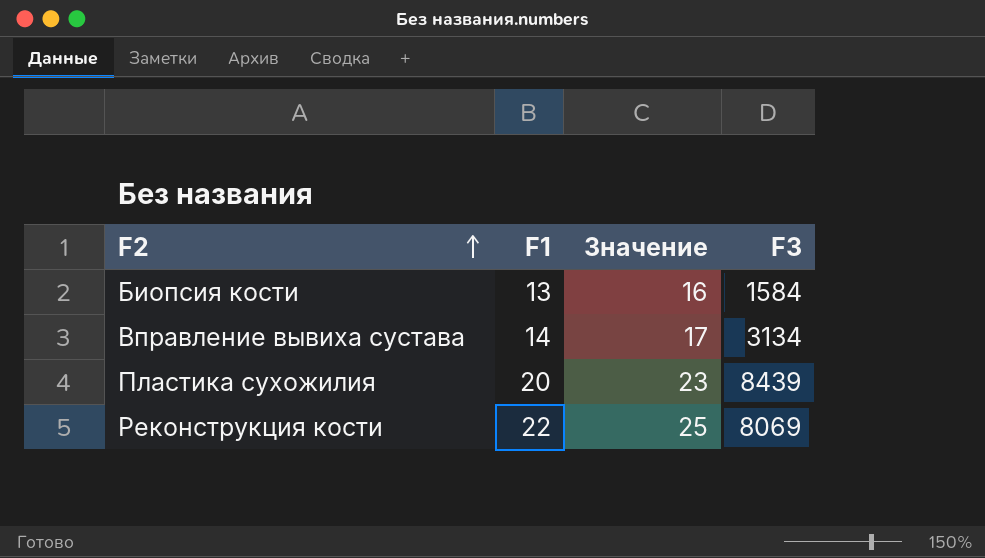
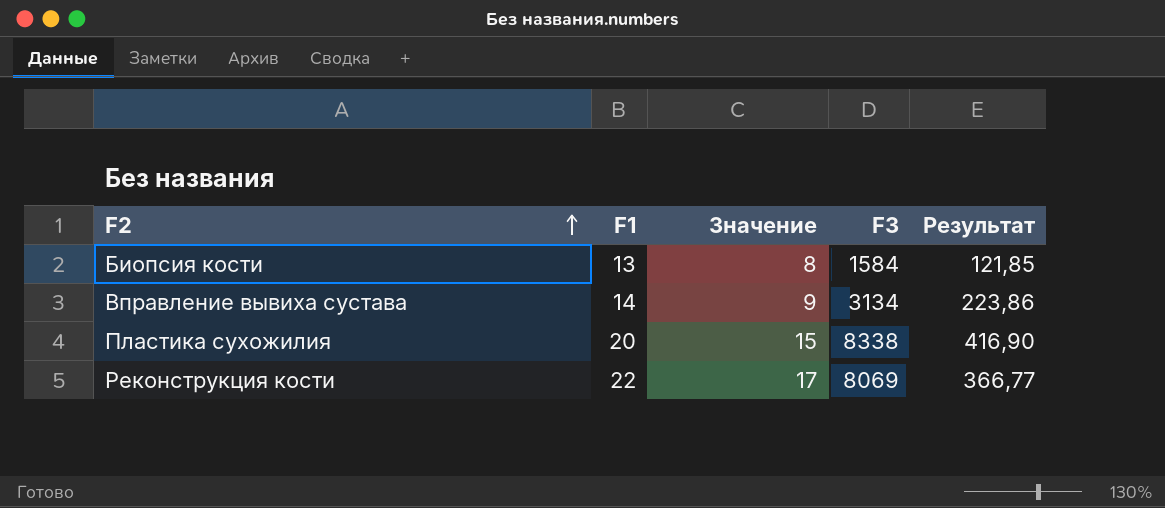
column Значение | formula: [F1] + 3 -> [F1] - 5
column Результат | formula: none -> [F3] / [F1]
Пластика сухожилия | F3: 8439 -> 8338

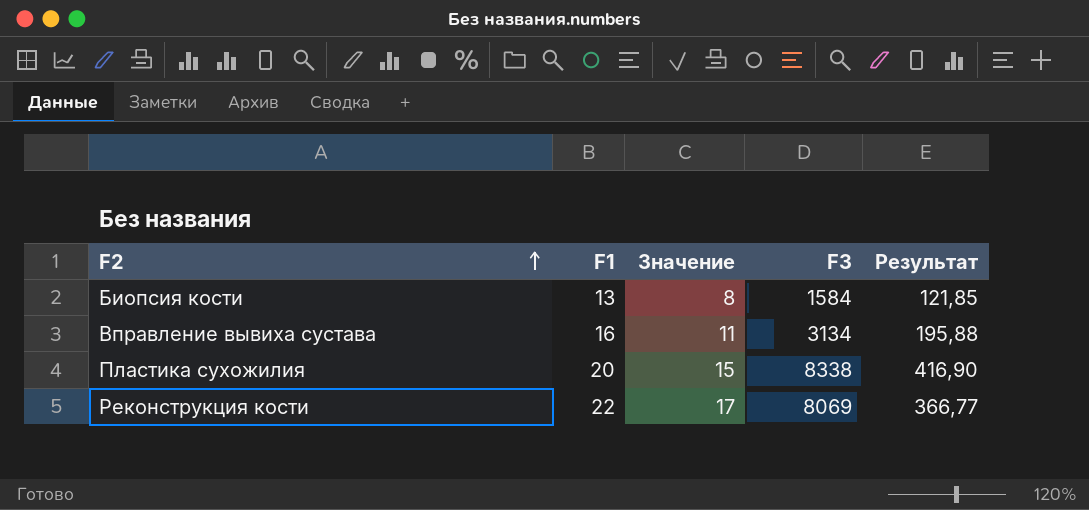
Вправление вывиха сустава | F1: 14 -> 16
Вправление вывиха сустава | Значение: 9 -> 11
Вправление вывиха сустава | Результат: 223,86 -> 195,88

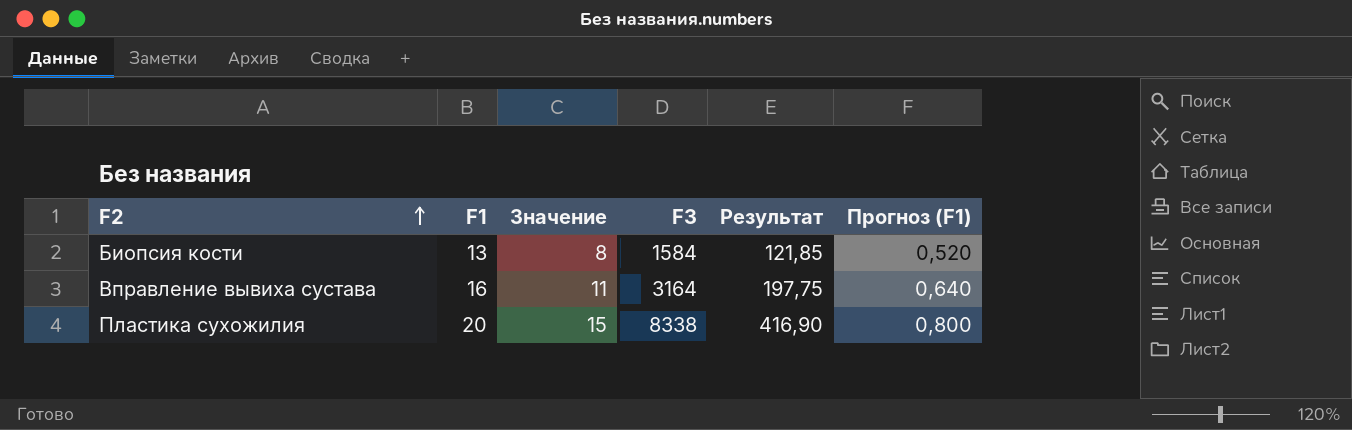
column Прогноз (F1) | formula: none -> [F1] * 0,04
row Реконструкция кости: 22 | 17 | 8069 | 366,77 -> none
Вправление вывиха сустава | F3: 3134 -> 3164
Вправление вывиха сустава | Результат: 195,88 -> 197,75

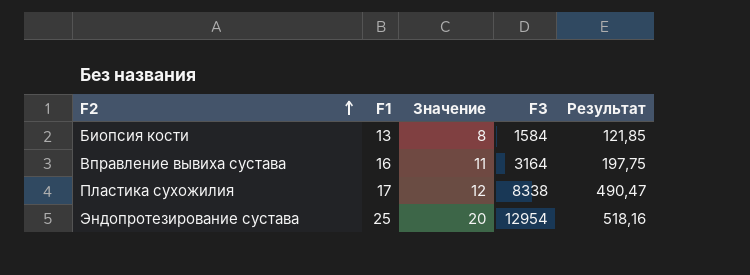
column Прогноз (F1) | formula: [F1] * 0,04 -> none
Пластика сухожилия | F1: 20 -> 17
Пластика сухожилия | Значение: 15 -> 12
Пластика сухожилия | Результат: 416,90 -> 490,47
row Эндопротезирование сустава: none -> 25 | 20 | 12954 | 518,16

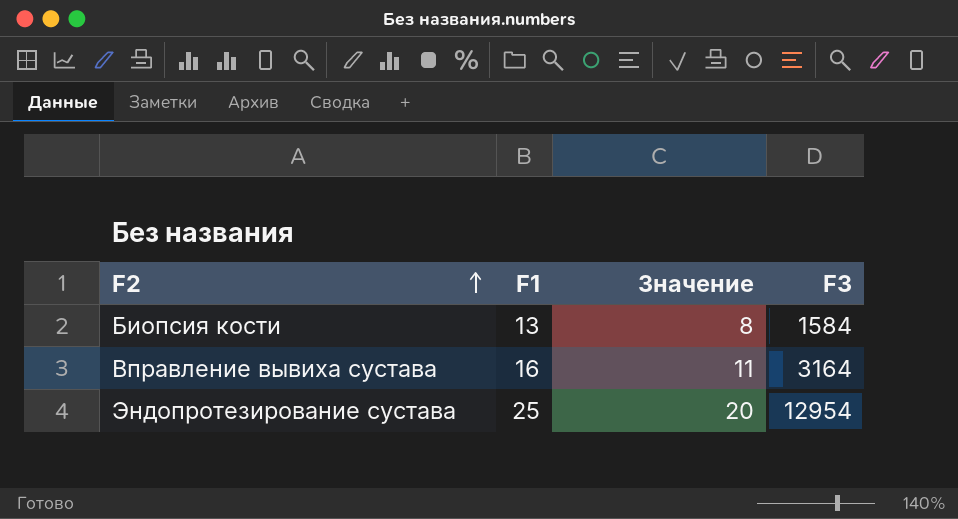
column Результат | formula: [F3] / [F1] -> none
row Пластика сухожилия: 17 | 12 | 8338 | 490,47 -> none

